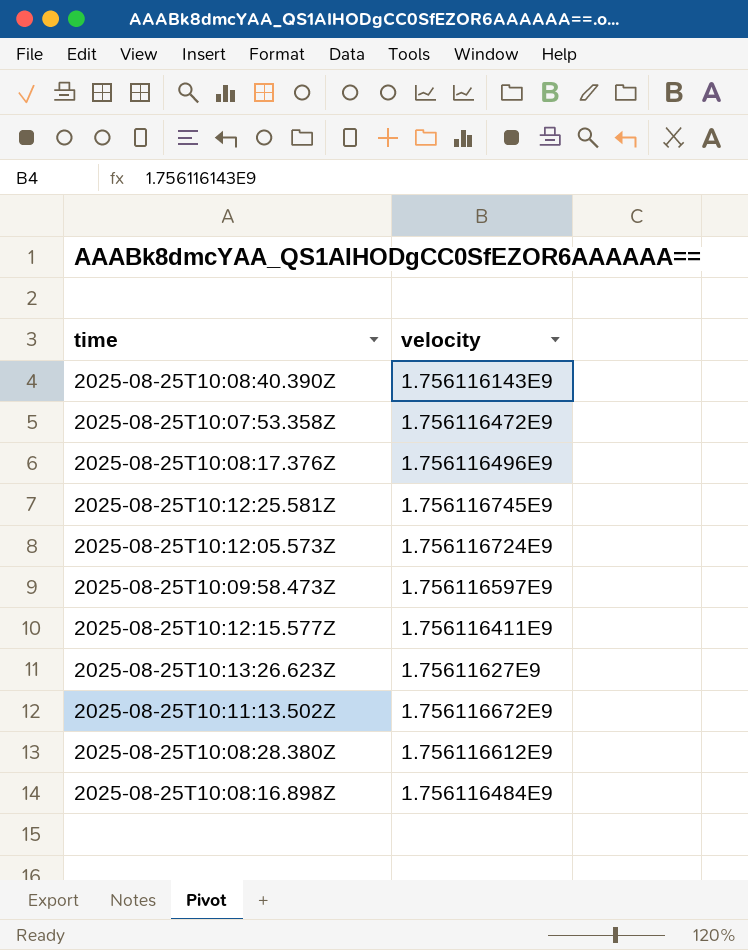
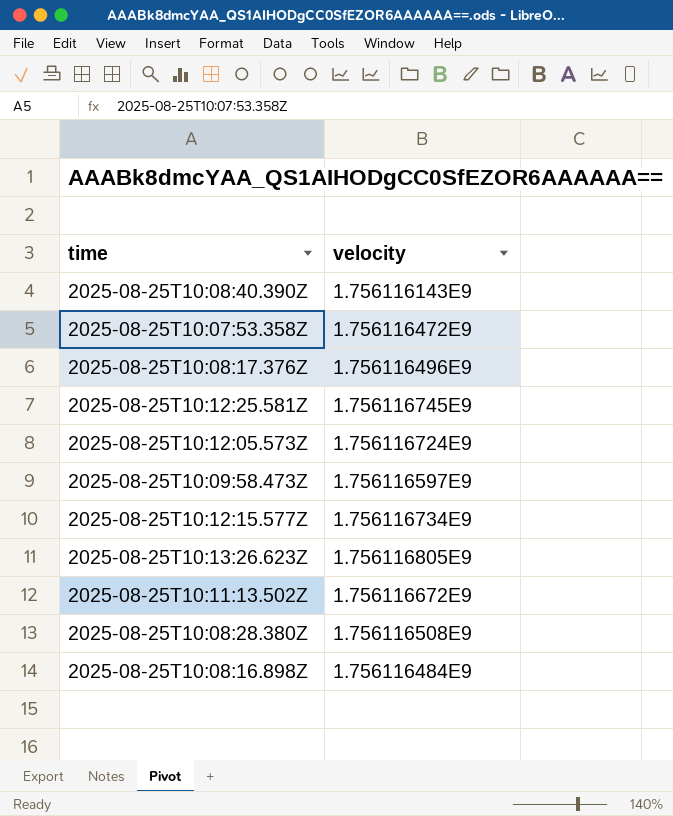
2025-08-25T10:12:15.577Z | velocity: 1.756116411E9 -> 1.756116734E9
2025-08-25T10:13:26.623Z | velocity: 1.75611627E9 -> 1.756116805E9
2025-08-25T10:08:28.380Z | velocity: 1.756116612E9 -> 1.756116508E9

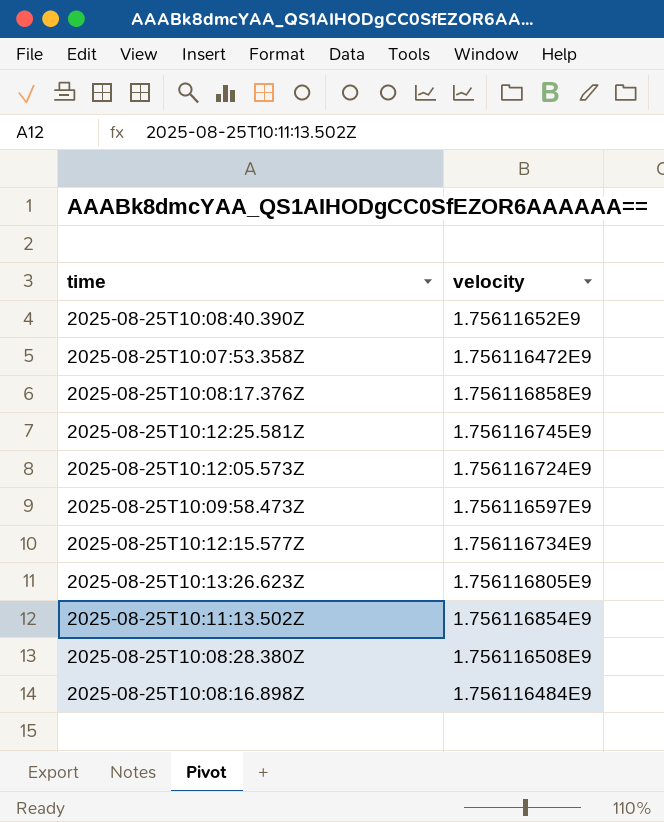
2025-08-25T10:08:40.390Z | velocity: 1.756116143E9 -> 1.75611652E9
2025-08-25T10:08:17.376Z | velocity: 1.756116496E9 -> 1.756116858E9
2025-08-25T10:11:13.502Z | velocity: 1.756116672E9 -> 1.756116854E9

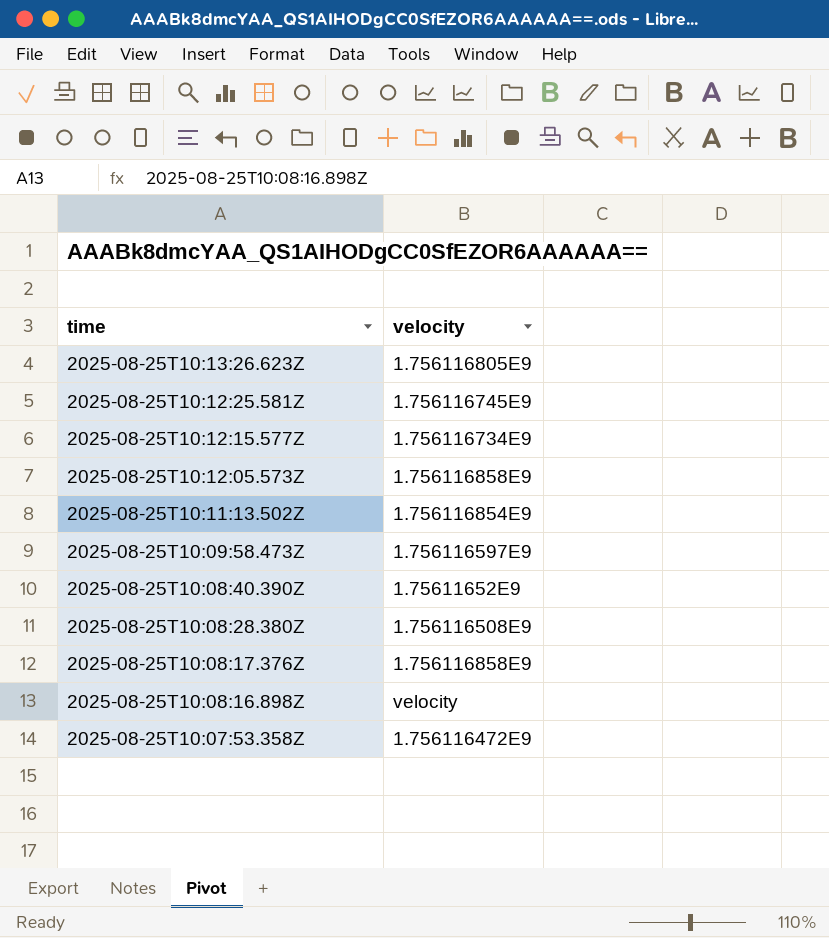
row order: none -> time descending
2025-08-25T10:12:05.573Z | velocity: 1.756116724E9 -> 1.756116858E9
2025-08-25T10:08:16.898Z | velocity: 1.756116484E9 -> velocity

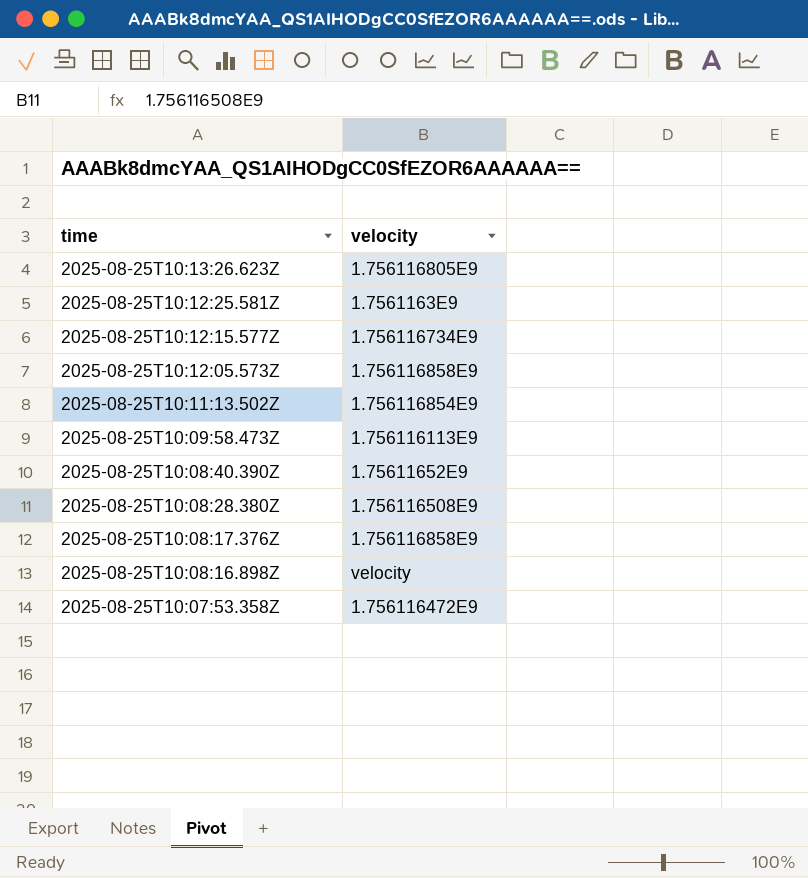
2025-08-25T10:12:25.581Z | velocity: 1.756116745E9 -> 1.7561163E9
2025-08-25T10:09:58.473Z | velocity: 1.756116597E9 -> 1.756116113E9

